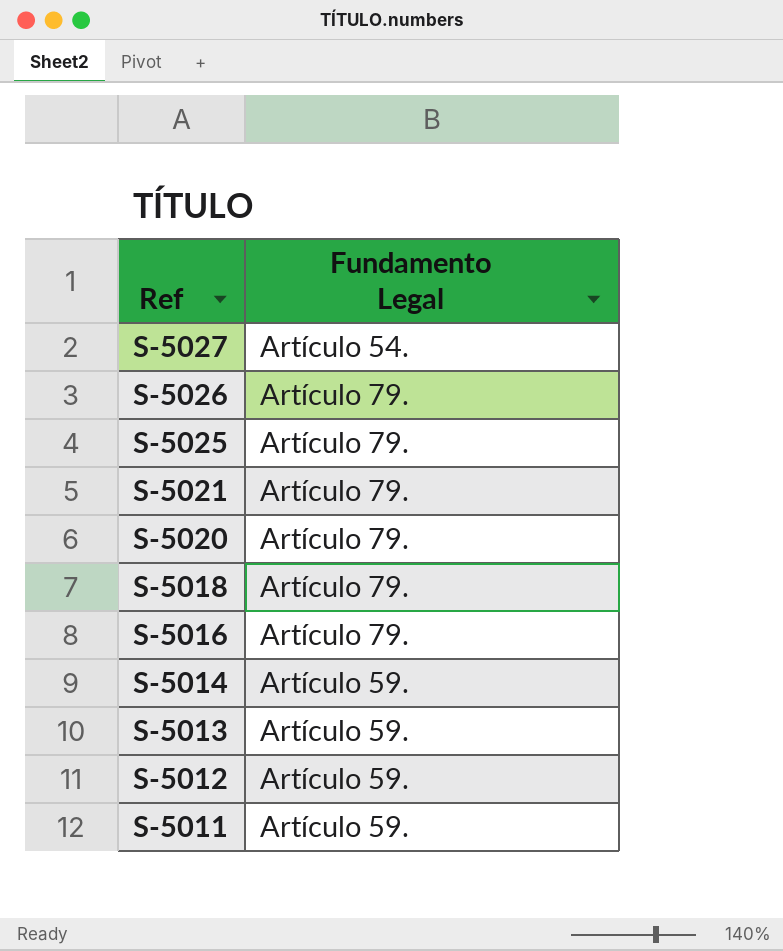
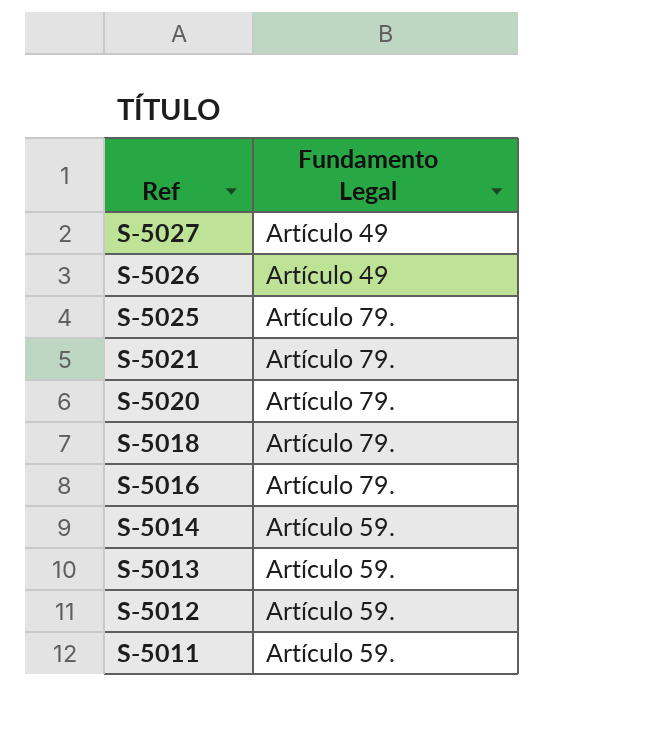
S-5027 | Fundamento Legal: Artículo 54. -> Artículo 49
S-5026 | Fundamento Legal: Artículo 79. -> Artículo 49

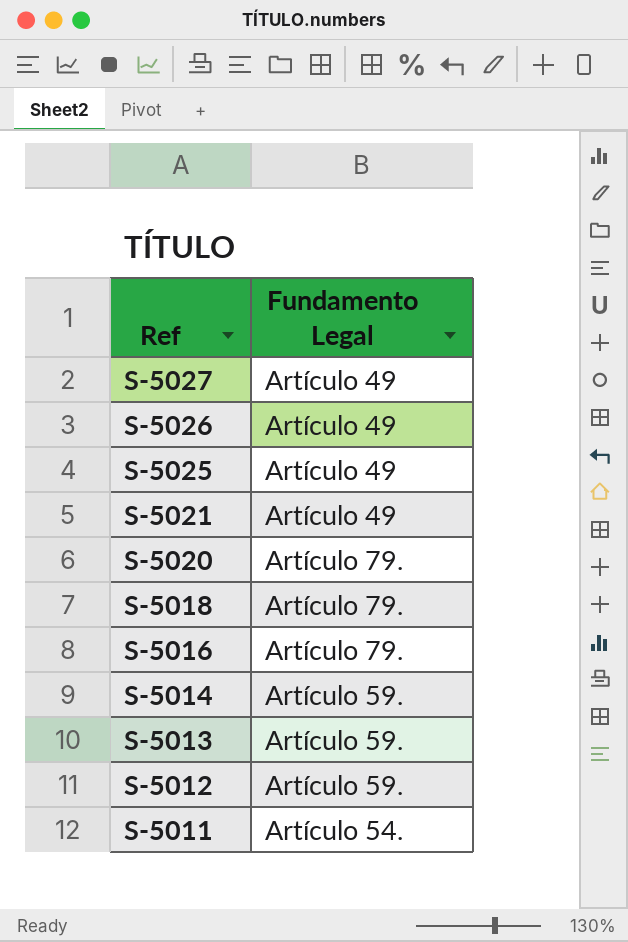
S-5025 | Fundamento Legal: Artículo 79. -> Artículo 49
S-5021 | Fundamento Legal: Artículo 79. -> Artículo 49
S-5011 | Fundamento Legal: Artículo 59. -> Artículo 54.

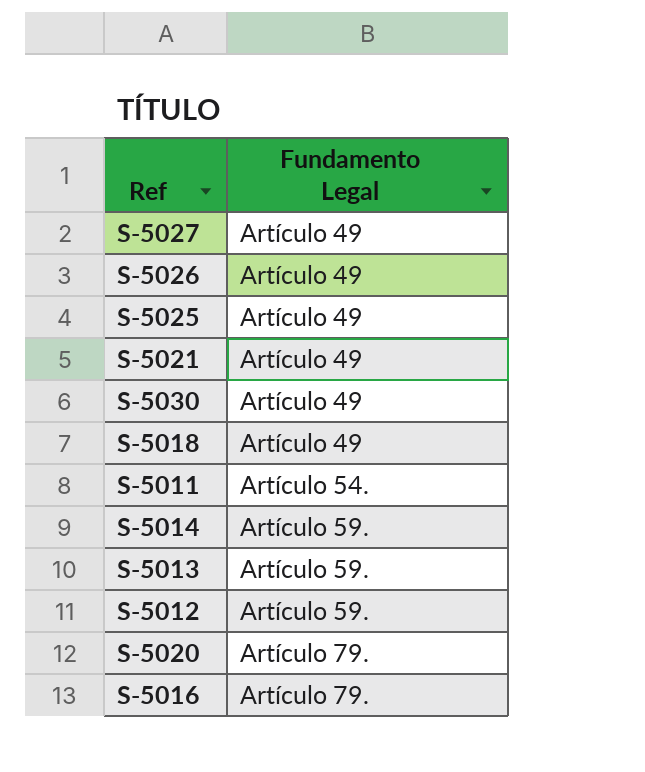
row order: Ref descending -> Fundamento Legal ascending
row S-5030: none -> Artículo 49
S-5018 | Fundamento Legal: Artículo 79. -> Artículo 49

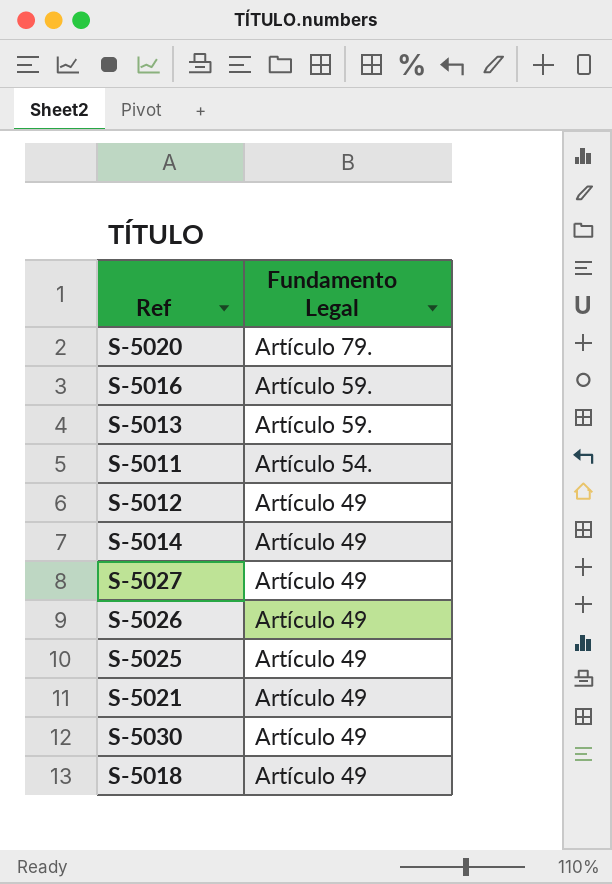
row order: Fundamento Legal ascending -> Fundamento Legal descending
S-5016 | Fundamento Legal: Artículo 79. -> Artículo 59.
S-5012 | Fundamento Legal: Artículo 59. -> Artículo 49
S-5014 | Fundamento Legal: Artículo 59. -> Artículo 49

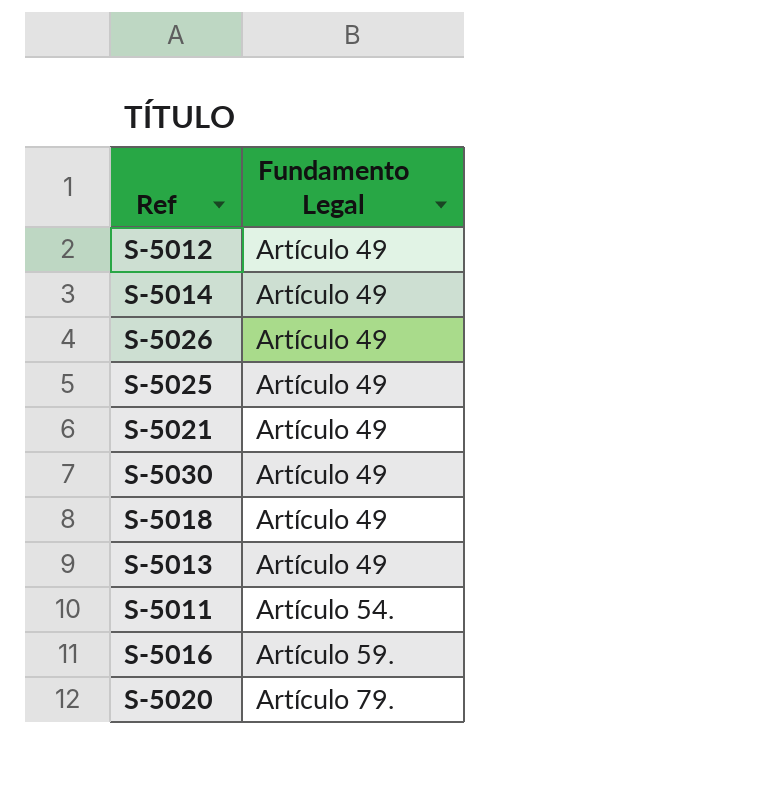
row order: Fundamento Legal descending -> Fundamento Legal ascending
row S-5027: Artículo 49 -> none
S-5013 | Fundamento Legal: Artículo 59. -> Artículo 49

